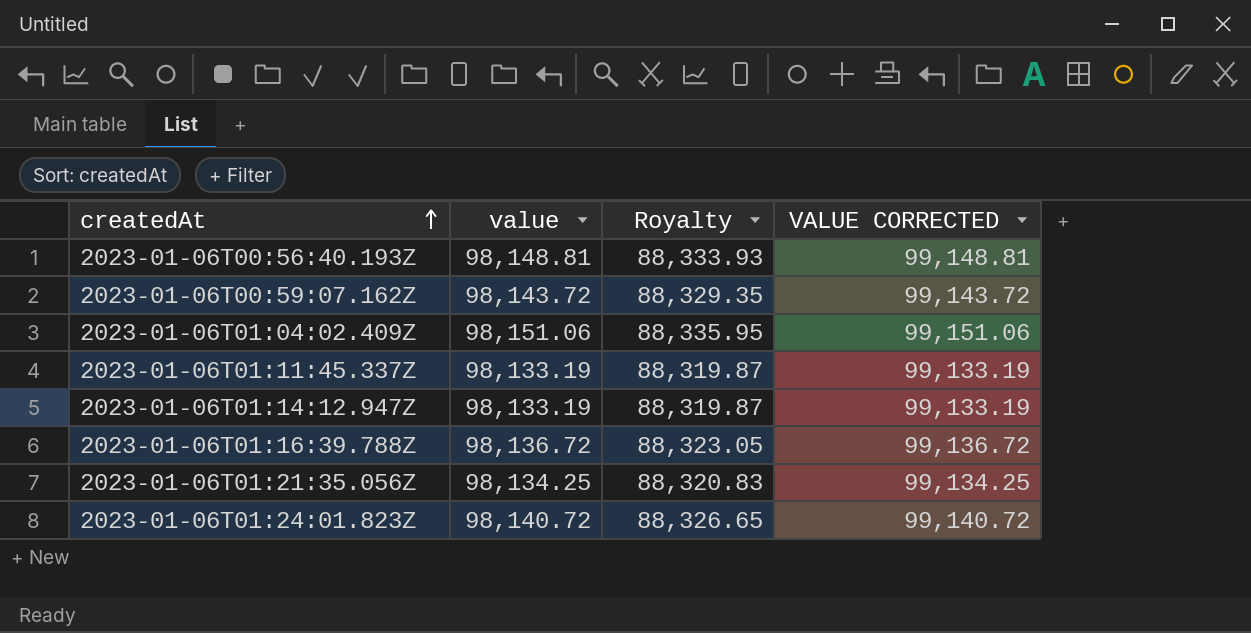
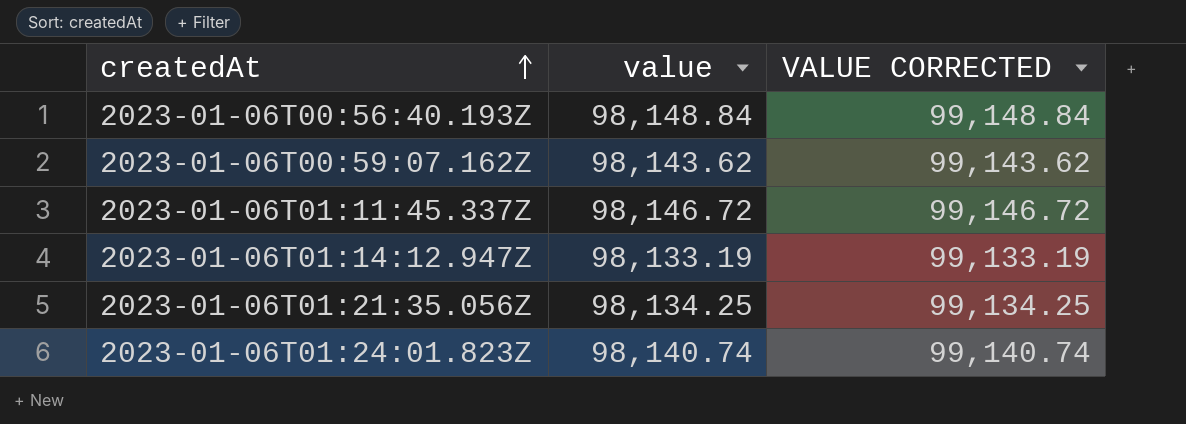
column Royalty | formula: [value] * 0.9 -> none
row 2023-01-06T01:04:02.409Z: 98,151.06 | 88,335.95 | 99,151.06 -> none
row 2023-01-06T01:16:39.788Z: 98,136.72 | 88,323.05 | 99,136.72 -> none
2023-01-06T00:56:40.193Z | value: 98,148.81 -> 98,148.84
2023-01-06T00:56:40.193Z | VALUE CORRECTED: 99,148.81 -> 99,148.84
2023-01-06T00:59:07.162Z | value: 98,143.72 -> 98,143.62
2023-01-06T00:59:07.162Z | VALUE CORRECTED: 99,143.72 -> 99,143.62
2023-01-06T01:11:45.337Z | value: 98,133.19 -> 98,146.72
2023-01-06T01:11:45.337Z | VALUE CORRECTED: 99,133.19 -> 99,146.72
2023-01-06T01:24:01.823Z | value: 98,140.72 -> 98,140.74
2023-01-06T01:24:01.823Z | VALUE CORRECTED: 99,140.72 -> 99,140.74

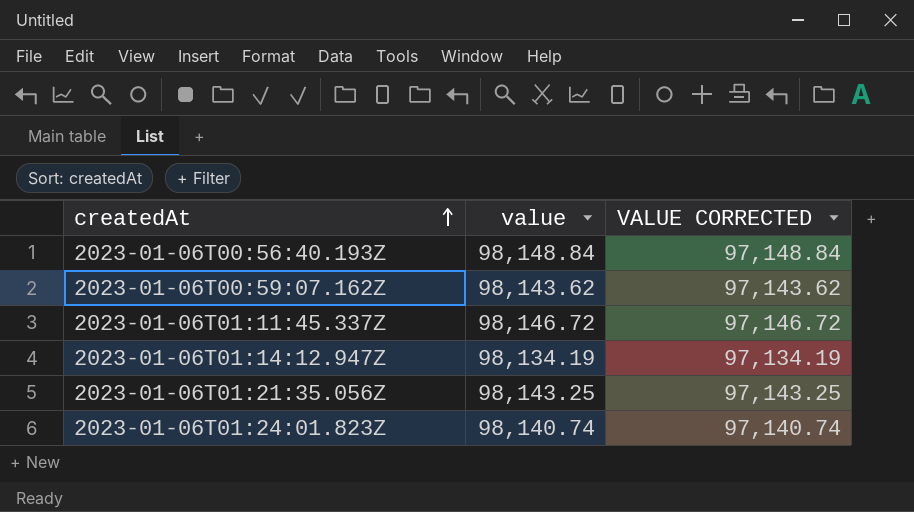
column VALUE CORRECTED | formula: [value] + 1000 -> [value] - 1000
2023-01-06T01:14:12.947Z | value: 98,133.19 -> 98,134.19
2023-01-06T01:21:35.056Z | value: 98,134.25 -> 98,143.25

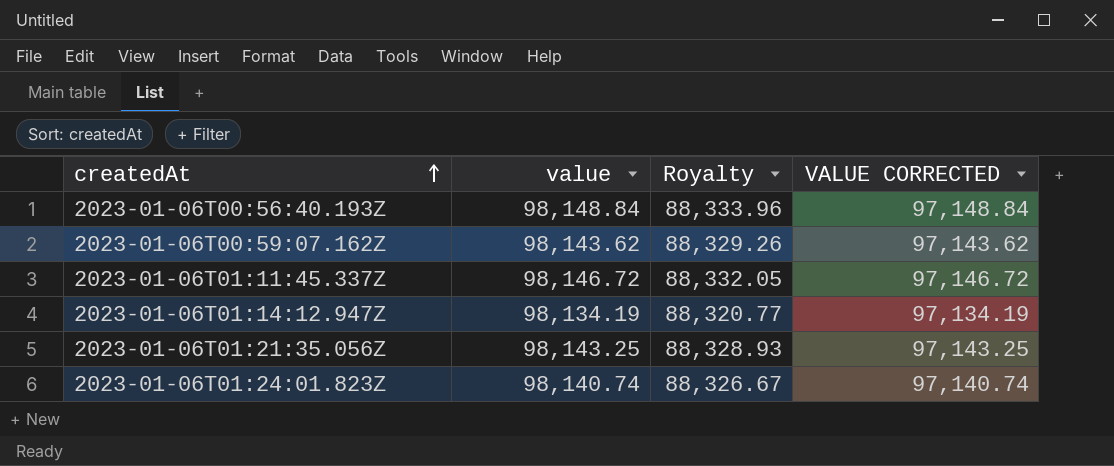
column Royalty | formula: none -> [value] * 0.9

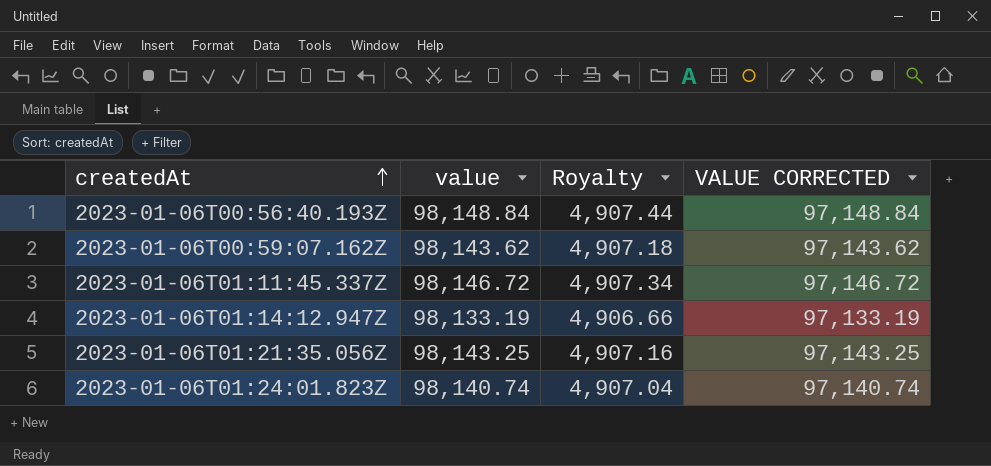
column Royalty | formula: [value] * 0.9 -> [value] * 0.05
2023-01-06T01:14:12.947Z | value: 98,134.19 -> 98,133.19
2023-01-06T01:14:12.947Z | VALUE CORRECTED: 97,134.19 -> 97,133.19

